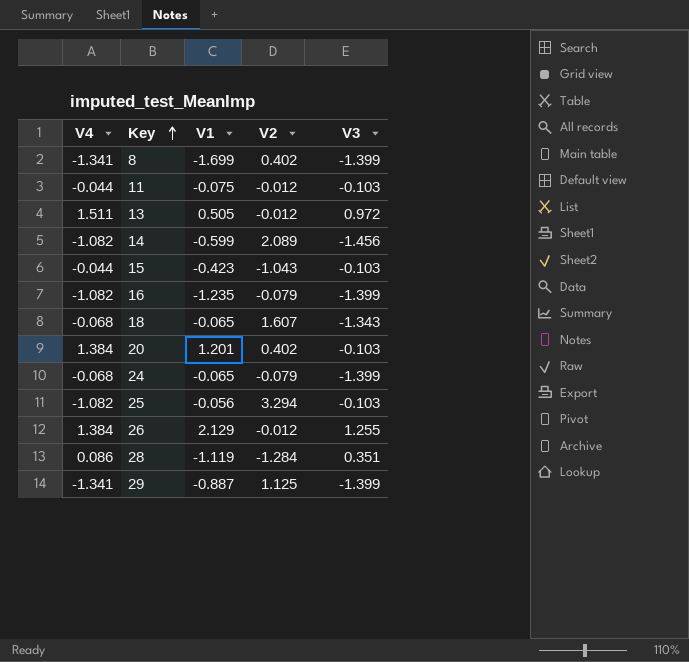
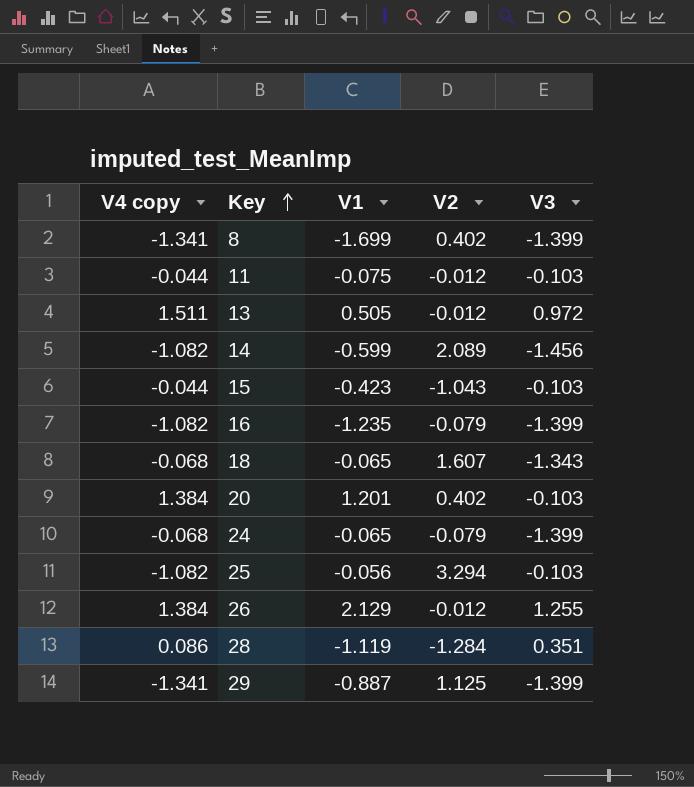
column name: V4 -> V4 copy

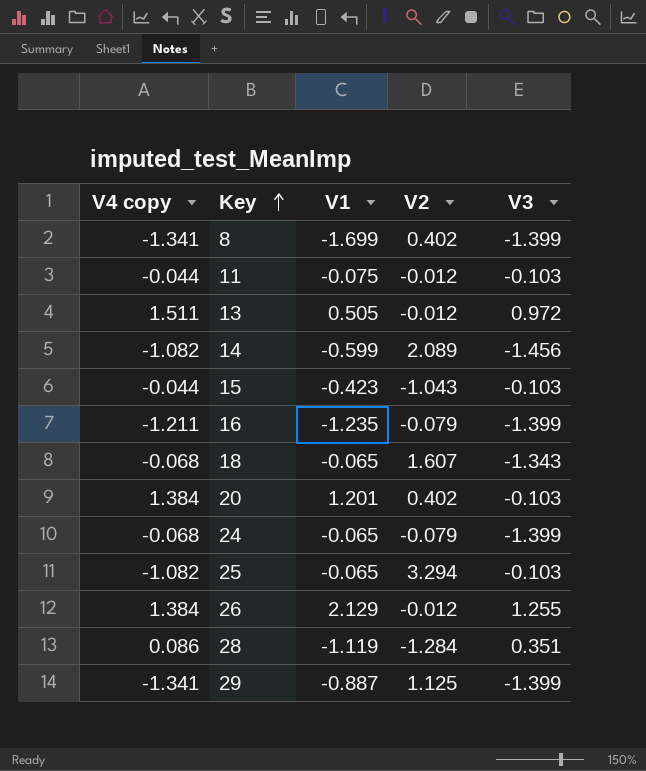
16 | V4 copy: -1.082 -> -1.211
25 | V1: -0.056 -> -0.065

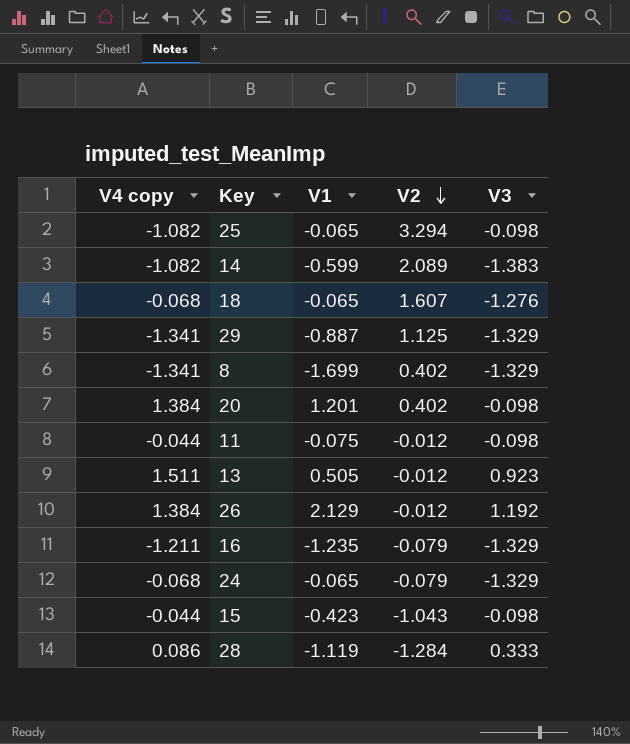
row order: Key ascending -> V2 descending
25 | V3: -0.103 -> -0.098
14 | V3: -1.456 -> -1.383
18 | V3: -1.343 -> -1.276
29 | V3: -1.399 -> -1.329
8 | V3: -1.399 -> -1.329
20 | V3: -0.103 -> -0.098
11 | V3: -0.103 -> -0.098
13 | V3: 0.972 -> 0.923
26 | V3: 1.255 -> 1.192
16 | V3: -1.399 -> -1.329
24 | V3: -1.399 -> -1.329
15 | V3: -0.103 -> -0.098
28 | V3: 0.351 -> 0.333

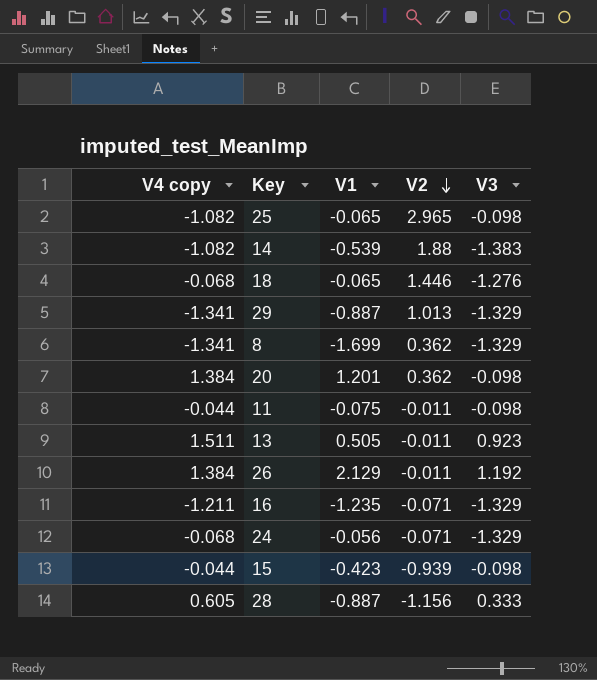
25 | V2: 3.294 -> 2.965
14 | V1: -0.599 -> -0.539
14 | V2: 2.089 -> 1.88
18 | V2: 1.607 -> 1.446
29 | V2: 1.125 -> 1.013
8 | V2: 0.402 -> 0.362
20 | V2: 0.402 -> 0.362
11 | V2: -0.012 -> -0.011
13 | V2: -0.012 -> -0.011
26 | V2: -0.012 -> -0.011
16 | V2: -0.079 -> -0.071
24 | V1: -0.065 -> -0.056
24 | V2: -0.079 -> -0.071
15 | V2: -1.043 -> -0.939
28 | V4 copy: 0.086 -> 0.605
28 | V1: -1.119 -> -0.887
28 | V2: -1.284 -> -1.156

